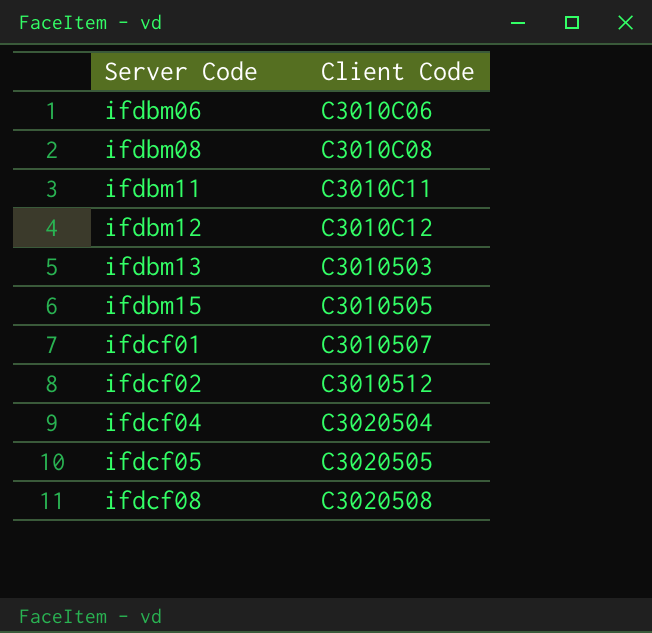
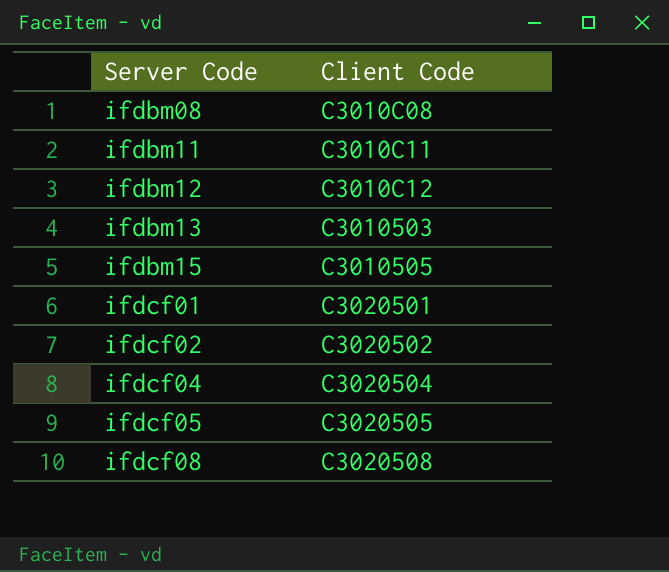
row ifdbm06: C3010C06 -> none
ifdcf01 | Client Code: C3010507 -> C3020501
ifdcf02 | Client Code: C3010512 -> C3020502

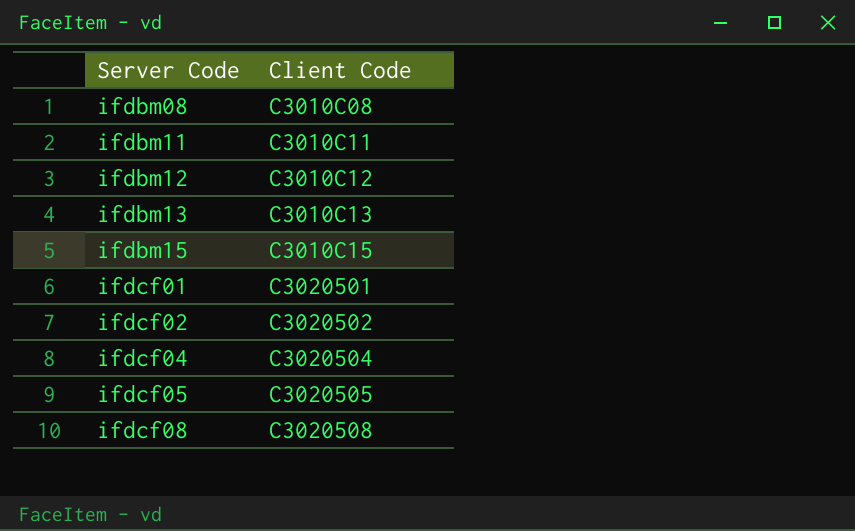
ifdbm13 | Client Code: C3010503 -> C3010C13
ifdbm15 | Client Code: C3010505 -> C3010C15

